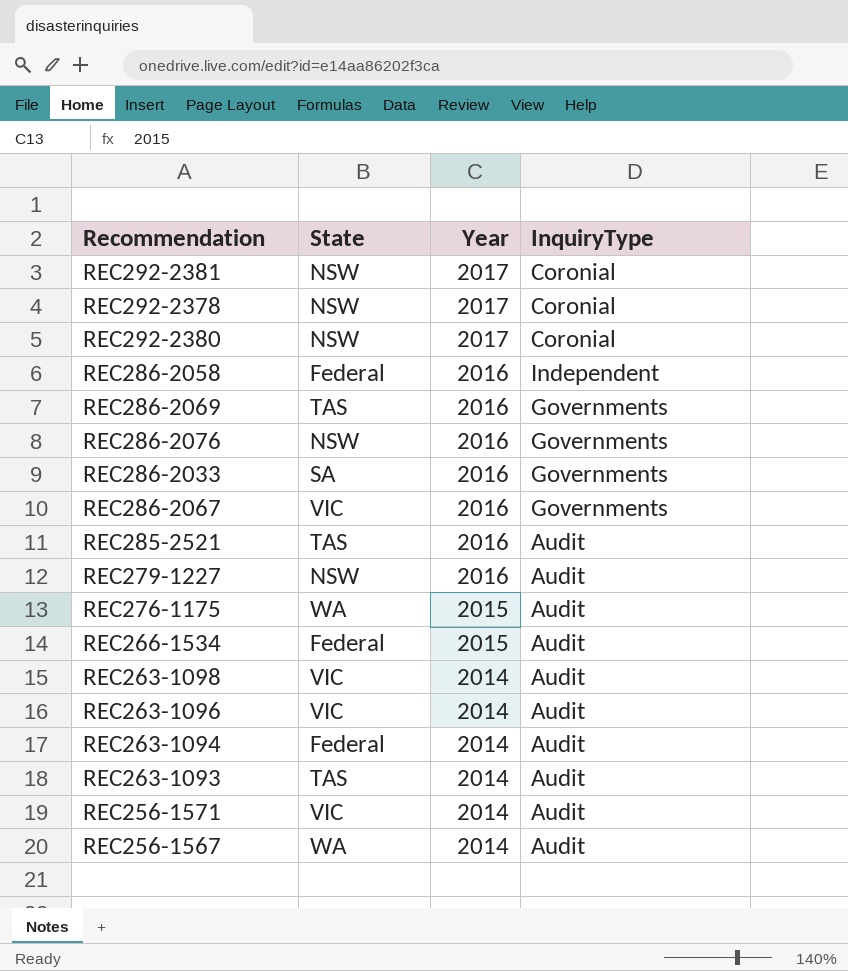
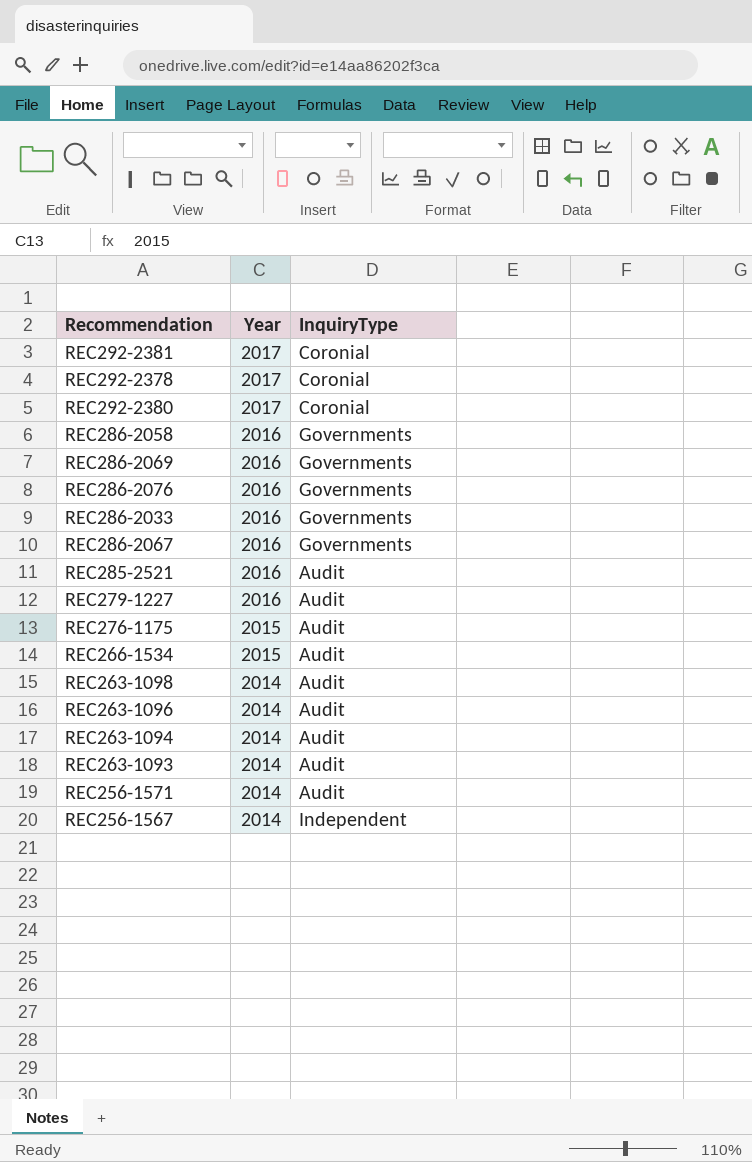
column State | position: 2 -> none
REC286-2058 | InquiryType: Independent -> Governments
REC256-1567 | InquiryType: Audit -> Independent

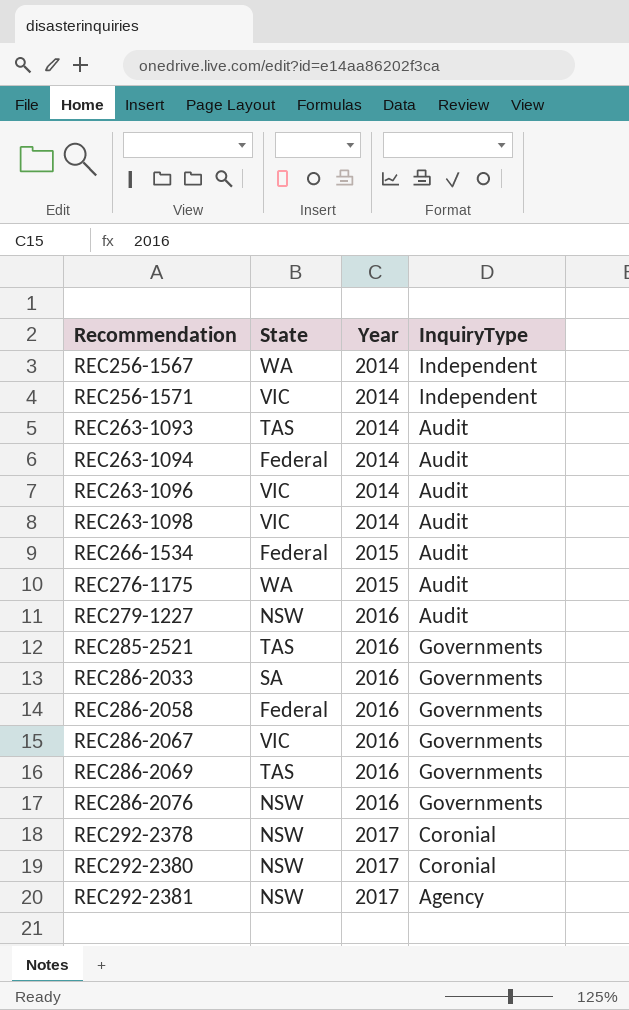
row order: Year descending -> Recommendation ascending
column State | position: none -> 2
REC256-1571 | InquiryType: Audit -> Independent
REC285-2521 | InquiryType: Audit -> Governments
REC292-2381 | InquiryType: Coronial -> Agency

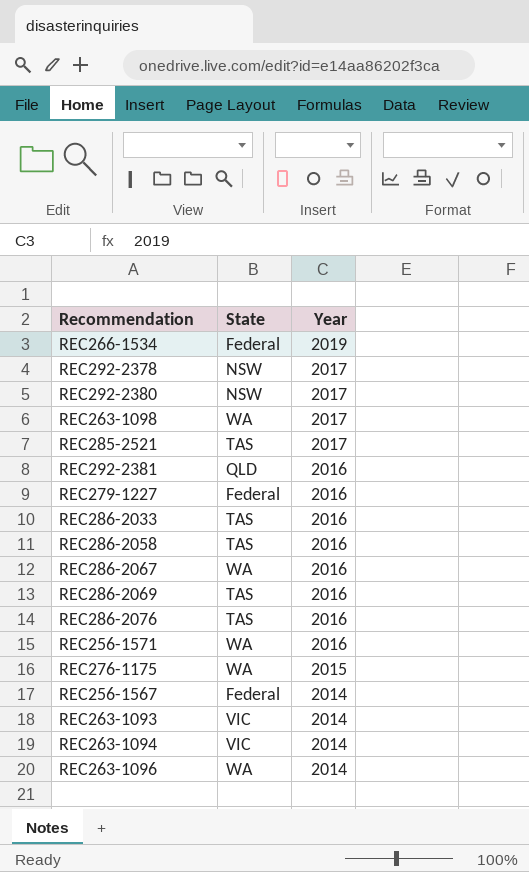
row order: Recommendation ascending -> Year descending
column InquiryType | position: 4 -> none
REC266-1534 | Year: 2015 -> 2019
REC263-1098 | State: VIC -> WA
REC263-1098 | Year: 2014 -> 2017
REC285-2521 | Year: 2016 -> 2017
REC292-2381 | State: NSW -> QLD
REC292-2381 | Year: 2017 -> 2016
REC279-1227 | State: NSW -> Federal
REC286-2033 | State: SA -> TAS
REC286-2058 | State: Federal -> TAS
REC286-2067 | State: VIC -> WA
REC286-2076 | State: NSW -> TAS
REC256-1571 | State: VIC -> WA
REC256-1571 | Year: 2014 -> 2016
REC256-1567 | State: WA -> Federal
REC263-1093 | State: TAS -> VIC
REC263-1094 | State: Federal -> VIC
REC263-1096 | State: VIC -> WA

